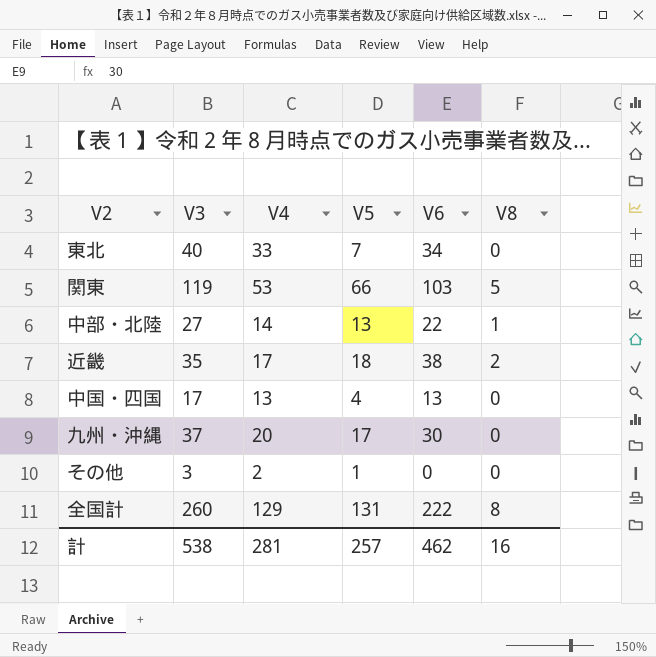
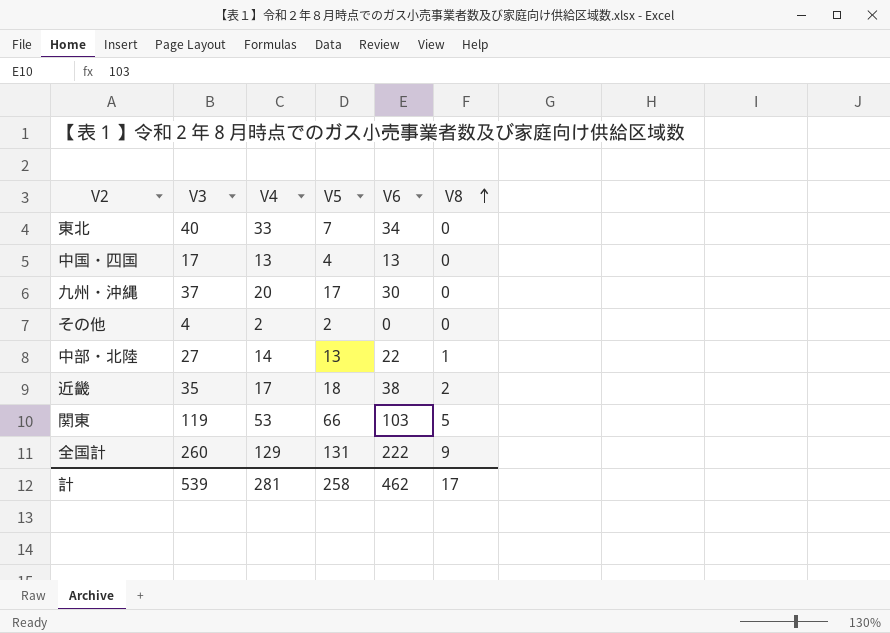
row order: none -> V8 ascending
その他 | V3: 3 -> 4
その他 | V5: 1 -> 2
全国計 | V8: 8 -> 9
計 | V3: 538 -> 539
計 | V5: 257 -> 258
計 | V8: 16 -> 17

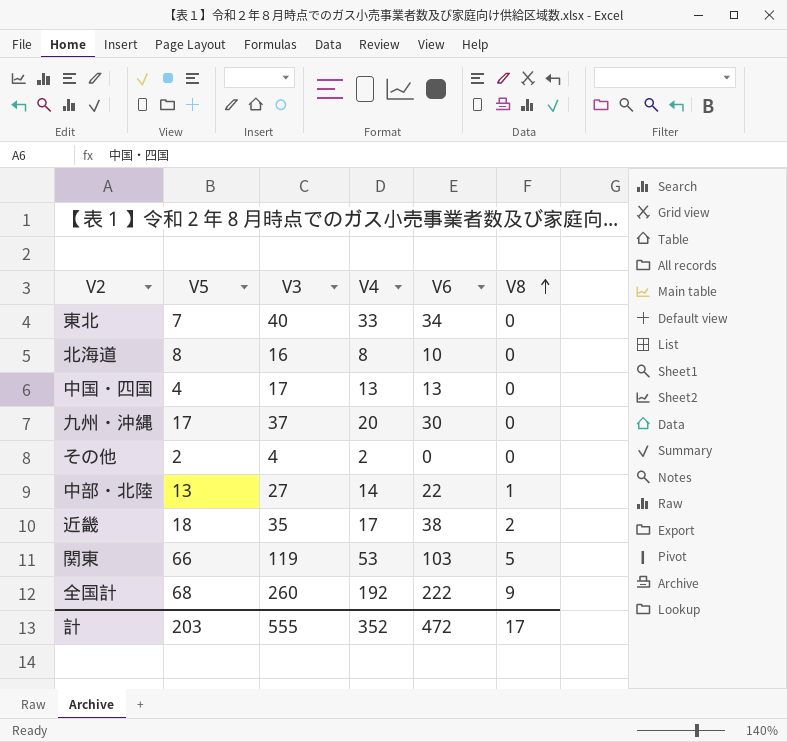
column V5 | position: 4 -> 2
row 北海道: none -> 8 | 16 | 8 | 10 | 0
全国計 | V5: 131 -> 68
全国計 | V4: 129 -> 192
計 | V5: 258 -> 203
計 | V3: 539 -> 555
計 | V4: 281 -> 352
計 | V6: 462 -> 472

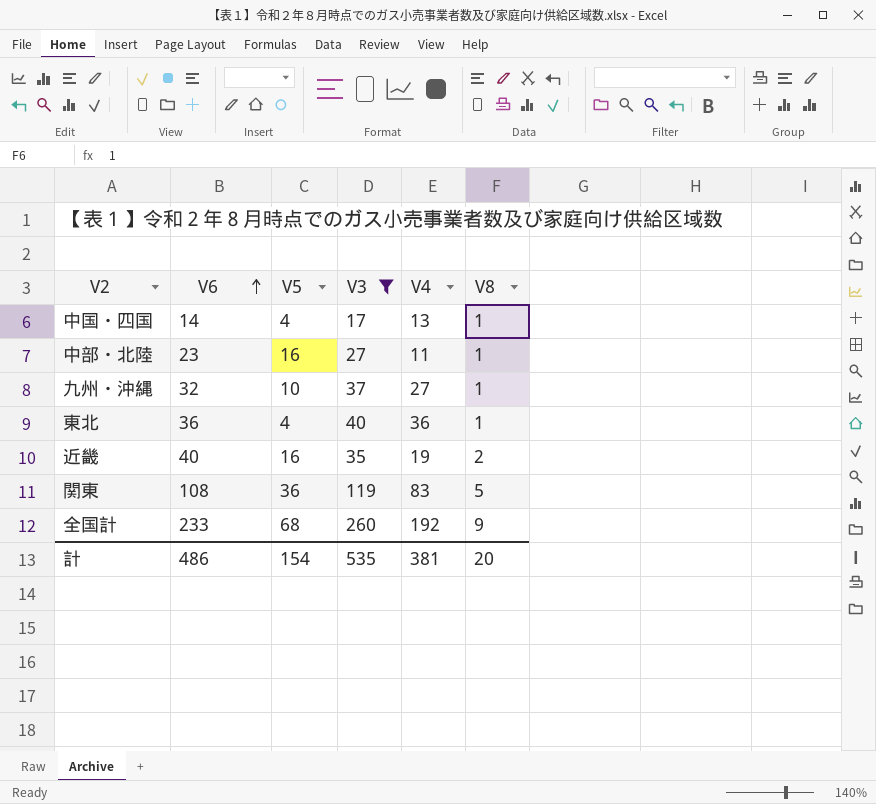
filter: none -> V3 >= 17
row order: V8 ascending -> V6 ascending
column V6 | position: 5 -> 2
中国・四国 | V6: 13 -> 14
中国・四国 | V8: 0 -> 1
中部・北陸 | V6: 22 -> 23
中部・北陸 | V5: 13 -> 16
中部・北陸 | V4: 14 -> 11
九州・沖縄 | V6: 30 -> 32
九州・沖縄 | V5: 17 -> 10
九州・沖縄 | V4: 20 -> 27
九州・沖縄 | V8: 0 -> 1
東北 | V6: 34 -> 36
東北 | V5: 7 -> 4
東北 | V4: 33 -> 36
東北 | V8: 0 -> 1
近畿 | V6: 38 -> 40
近畿 | V5: 18 -> 16
近畿 | V4: 17 -> 19
関東 | V6: 103 -> 108
関東 | V5: 66 -> 36
関東 | V4: 53 -> 83
全国計 | V6: 222 -> 233
計 | V6: 472 -> 486
計 | V5: 203 -> 154
計 | V3: 555 -> 535
計 | V4: 352 -> 381
計 | V8: 17 -> 20

